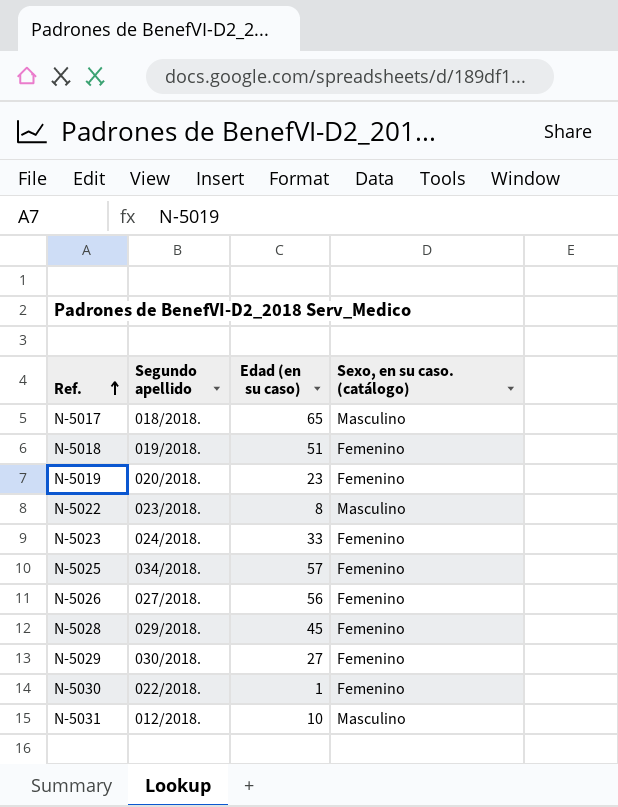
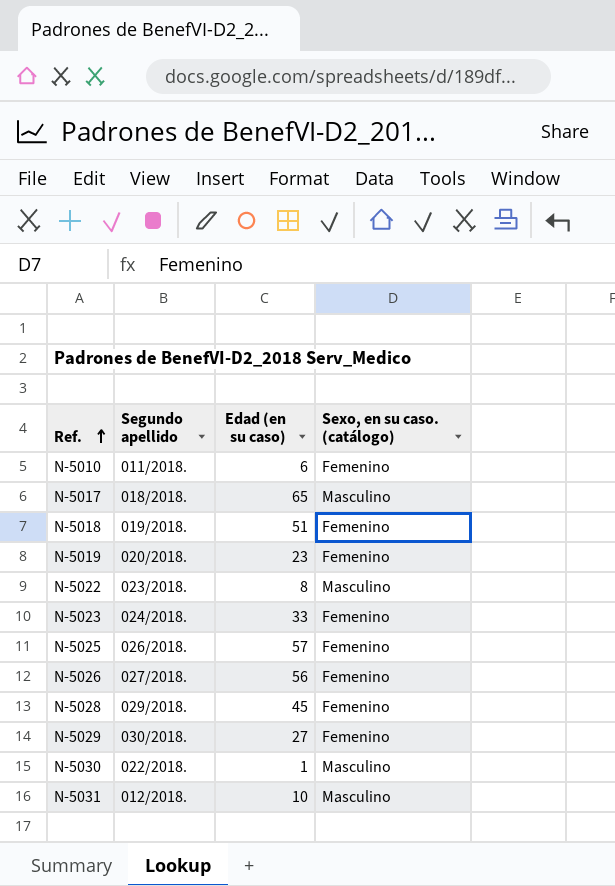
row N-5010: none -> 011/2018. | 6 | Femenino
N-5025 | Segundo apellido: 034/2018. -> 026/2018.
N-5030 | Sexo, en su caso. (catálogo): Femenino -> Masculino

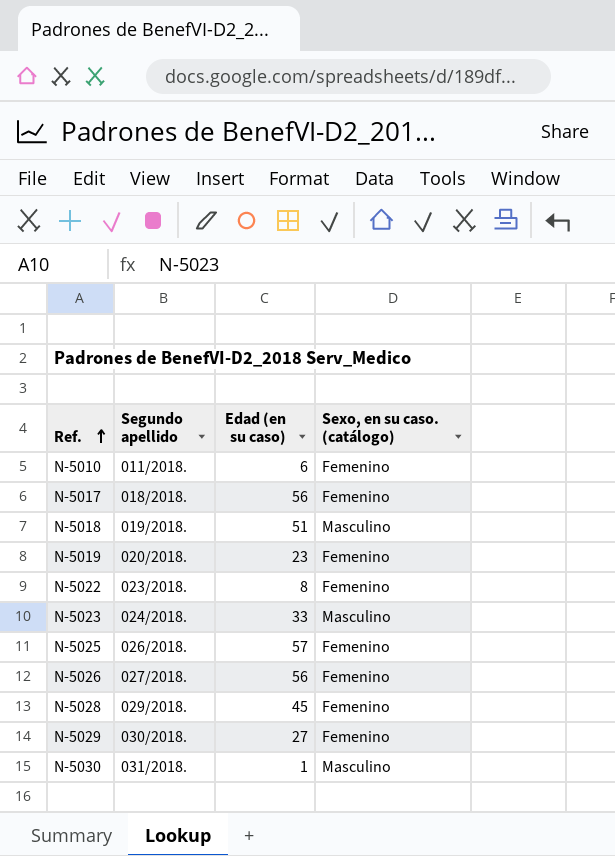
row N-5031: 012/2018. | 10 | Masculino -> none
N-5017 | Edad (en su caso): 65 -> 56
N-5017 | Sexo, en su caso. (catálogo): Masculino -> Femenino
N-5018 | Sexo, en su caso. (catálogo): Femenino -> Masculino
N-5022 | Sexo, en su caso. (catálogo): Masculino -> Femenino
N-5023 | Sexo, en su caso. (catálogo): Femenino -> Masculino
N-5030 | Segundo apellido: 022/2018. -> 031/2018.

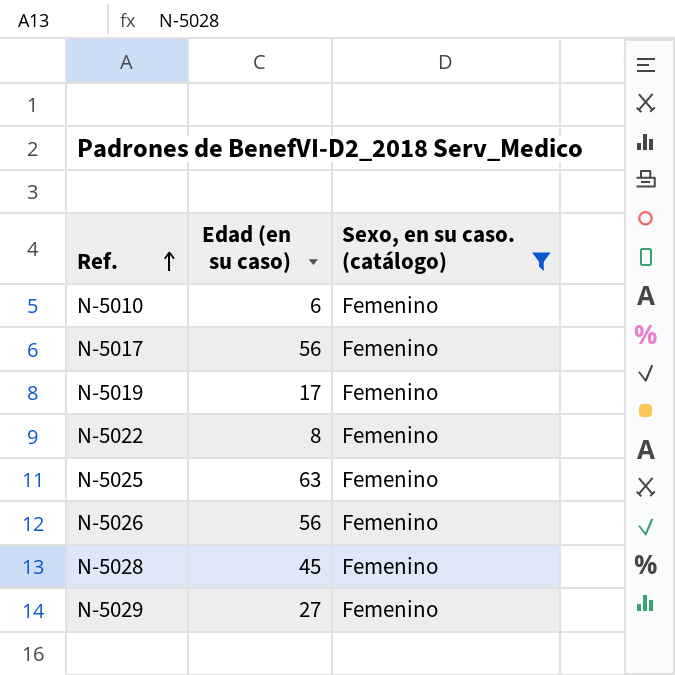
filter: none -> Sexo, en su caso. (catálogo) = Femenino
column Segundo apellido | position: 2 -> none
N-5019 | Edad (en su caso): 23 -> 17
N-5025 | Edad (en su caso): 57 -> 63

